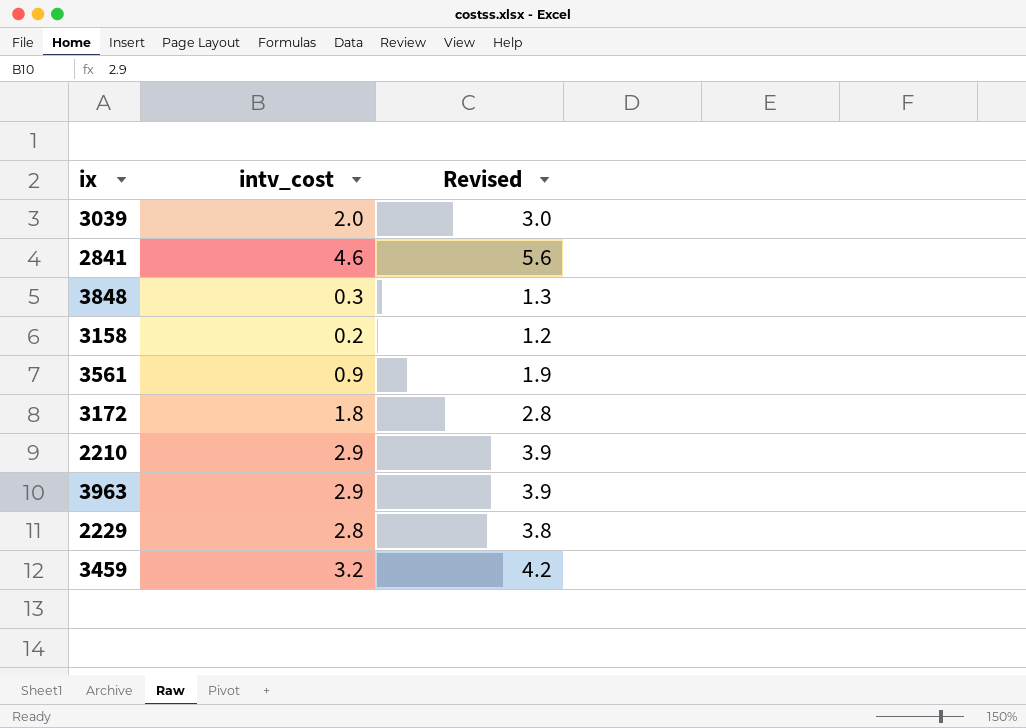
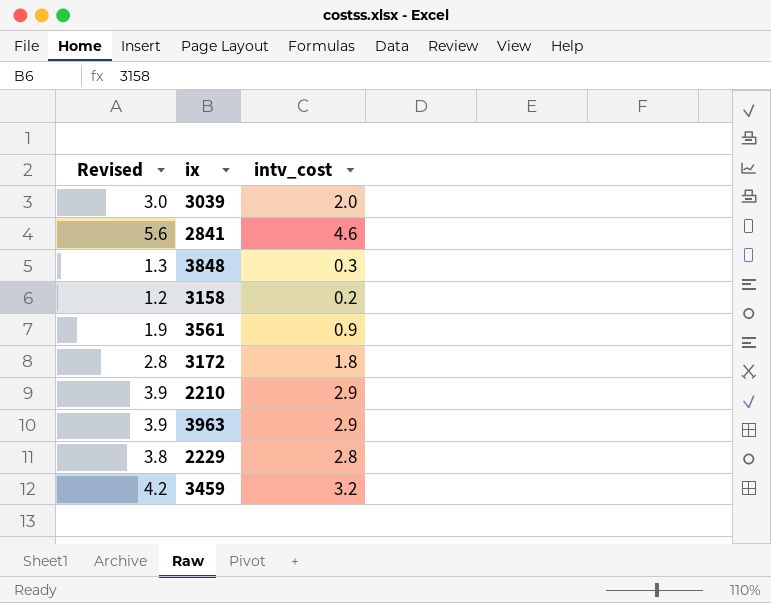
column Revised | position: 3 -> 1

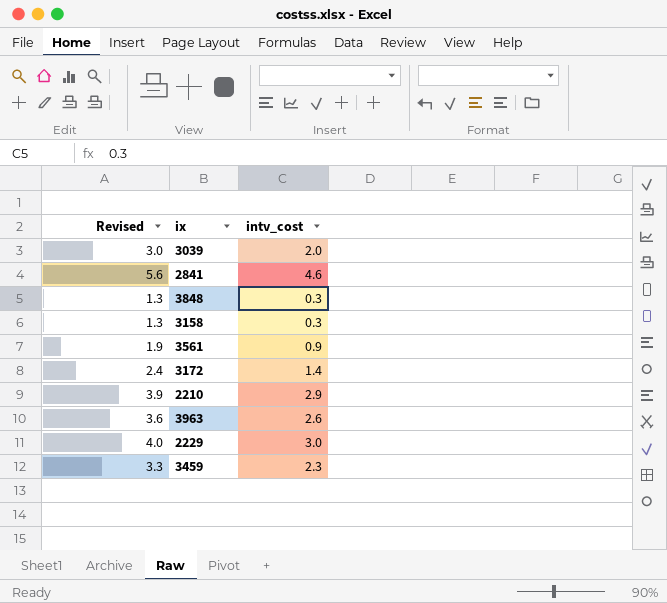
3158 | Revised: 1.2 -> 1.3
3158 | intv_cost: 0.2 -> 0.3
3172 | Revised: 2.8 -> 2.4
3172 | intv_cost: 1.8 -> 1.4
3963 | Revised: 3.9 -> 3.6
3963 | intv_cost: 2.9 -> 2.6
2229 | Revised: 3.8 -> 4.0
2229 | intv_cost: 2.8 -> 3.0
3459 | Revised: 4.2 -> 3.3
3459 | intv_cost: 3.2 -> 2.3

